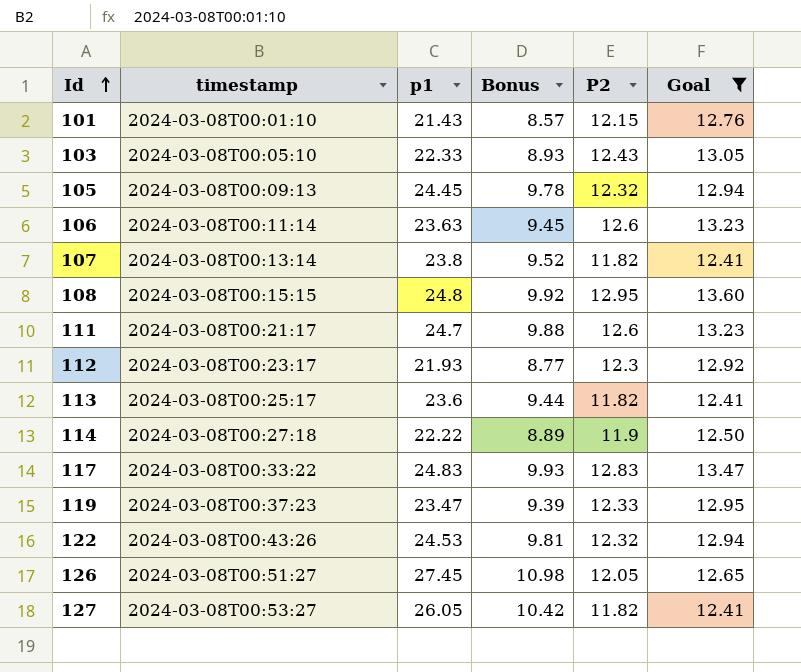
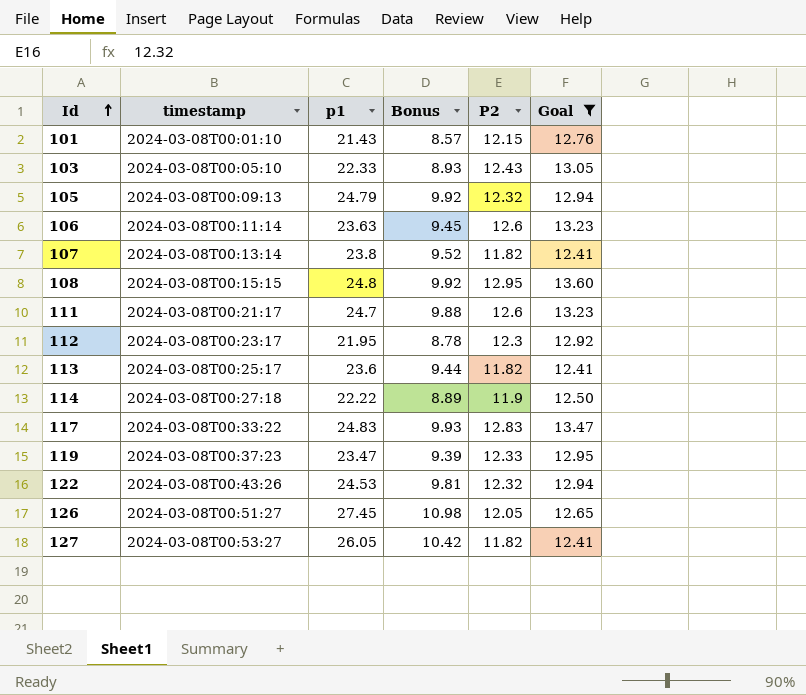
105 | p1: 24.45 -> 24.79
105 | Bonus: 9.78 -> 9.92
112 | p1: 21.93 -> 21.95
112 | Bonus: 8.77 -> 8.78

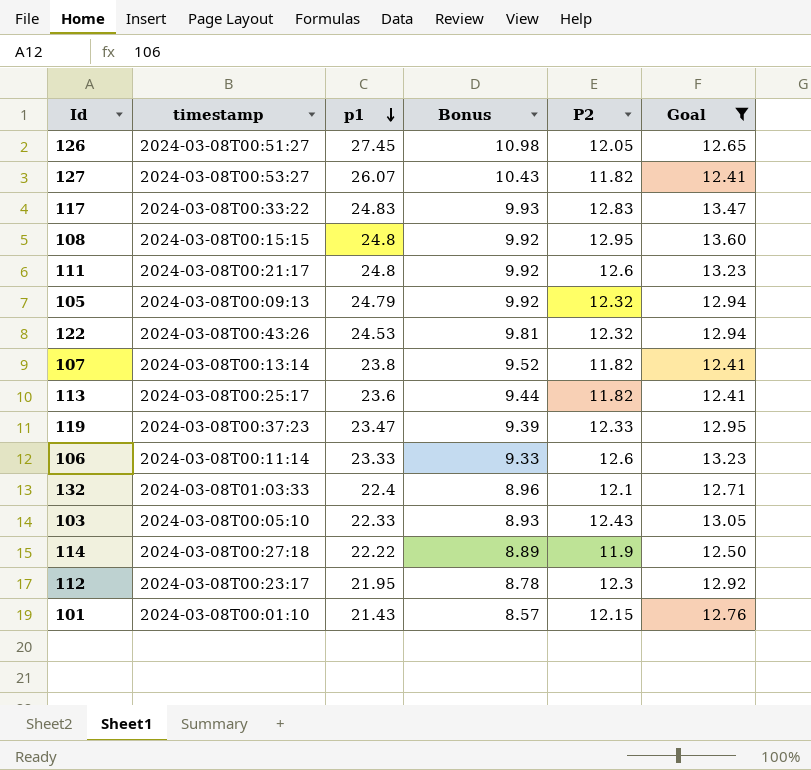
row order: Id ascending -> p1 descending
127 | p1: 26.05 -> 26.07
127 | Bonus: 10.42 -> 10.43
111 | p1: 24.7 -> 24.8
111 | Bonus: 9.88 -> 9.92
106 | p1: 23.63 -> 23.33
106 | Bonus: 9.45 -> 9.33
row 132: none -> 2024-03-08T01:03:33 | 22.4 | 8.96 | 12.1 | 12.71

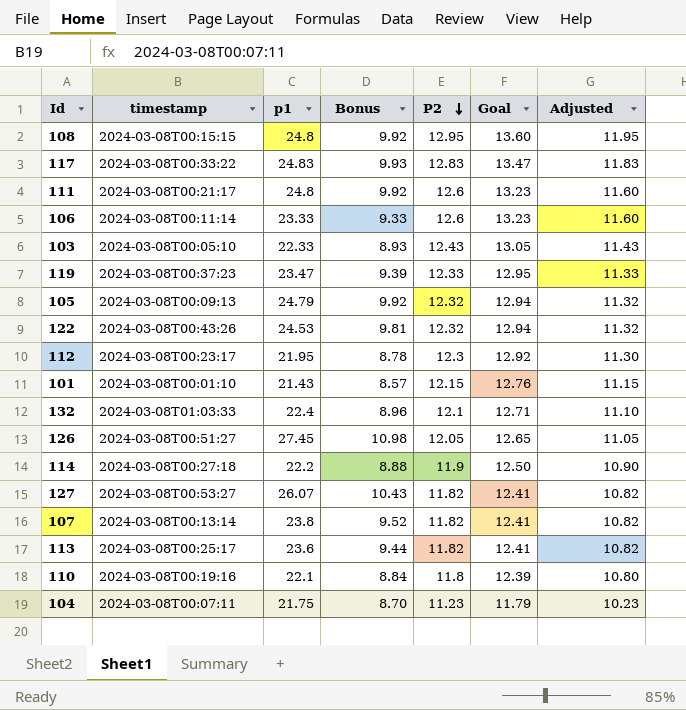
filter: Goal >= 12.41 -> none
row order: p1 descending -> P2 descending
column Adjusted | formula: none -> [P2] - 1
114 | p1: 22.22 -> 22.2
114 | Bonus: 8.89 -> 8.88

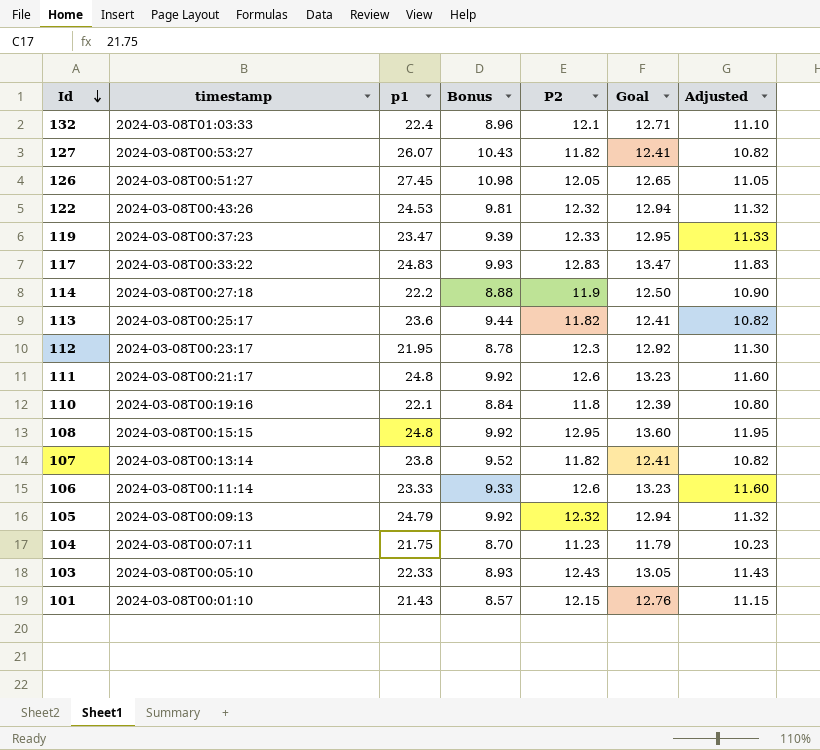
row order: P2 descending -> Id descending

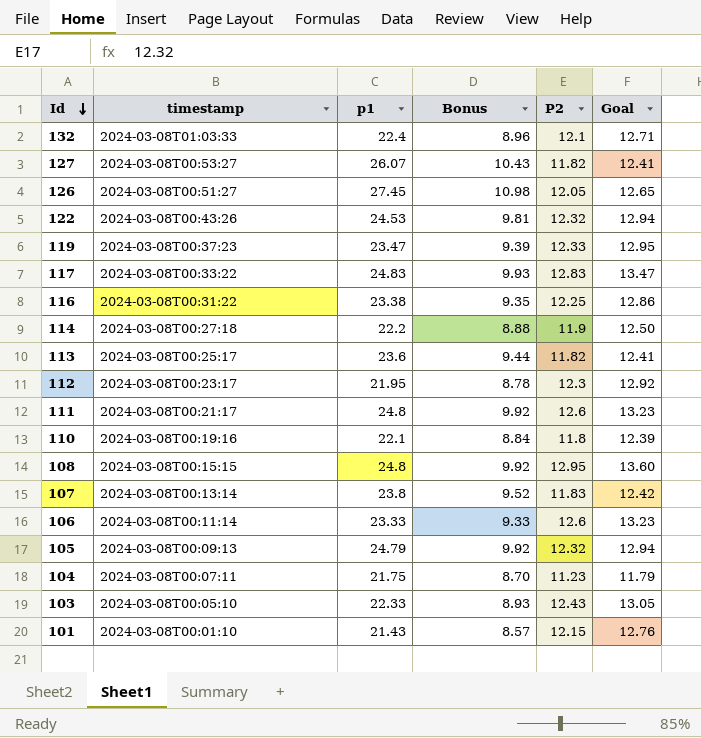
column Adjusted | formula: [P2] - 1 -> none
row 116: none -> 2024-03-08T00:31:22 | 23.38 | 9.35 | 12.25 | 12.86
107 | P2: 11.82 -> 11.83
107 | Goal: 12.41 -> 12.42

